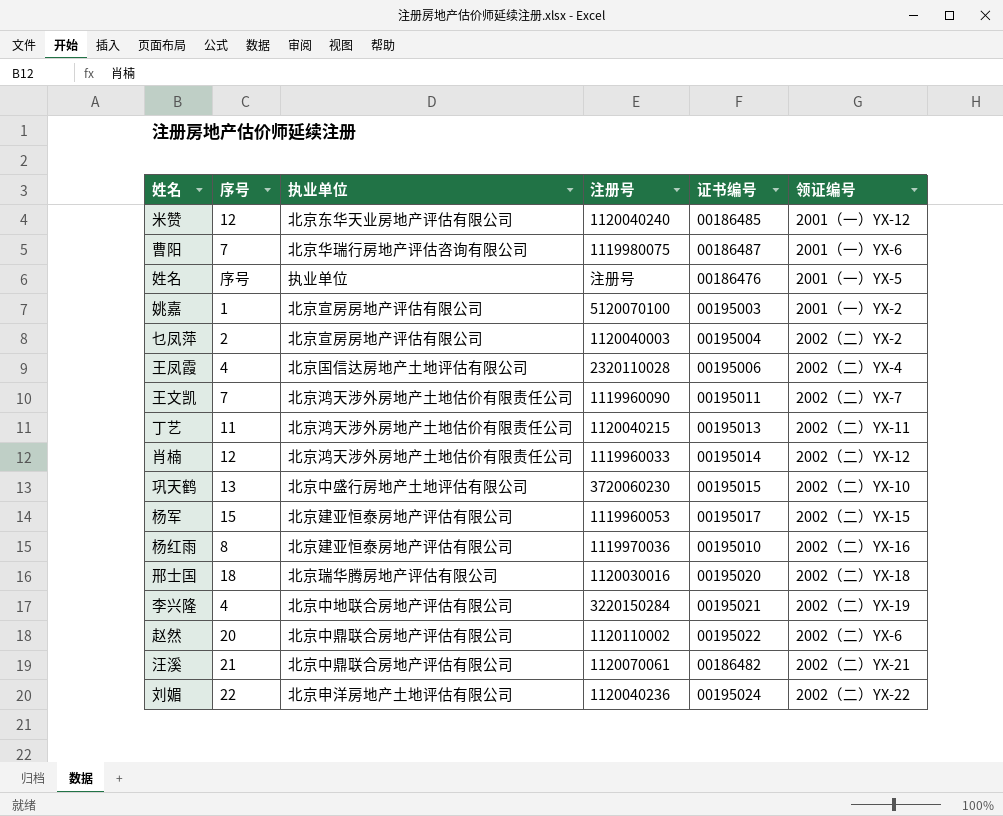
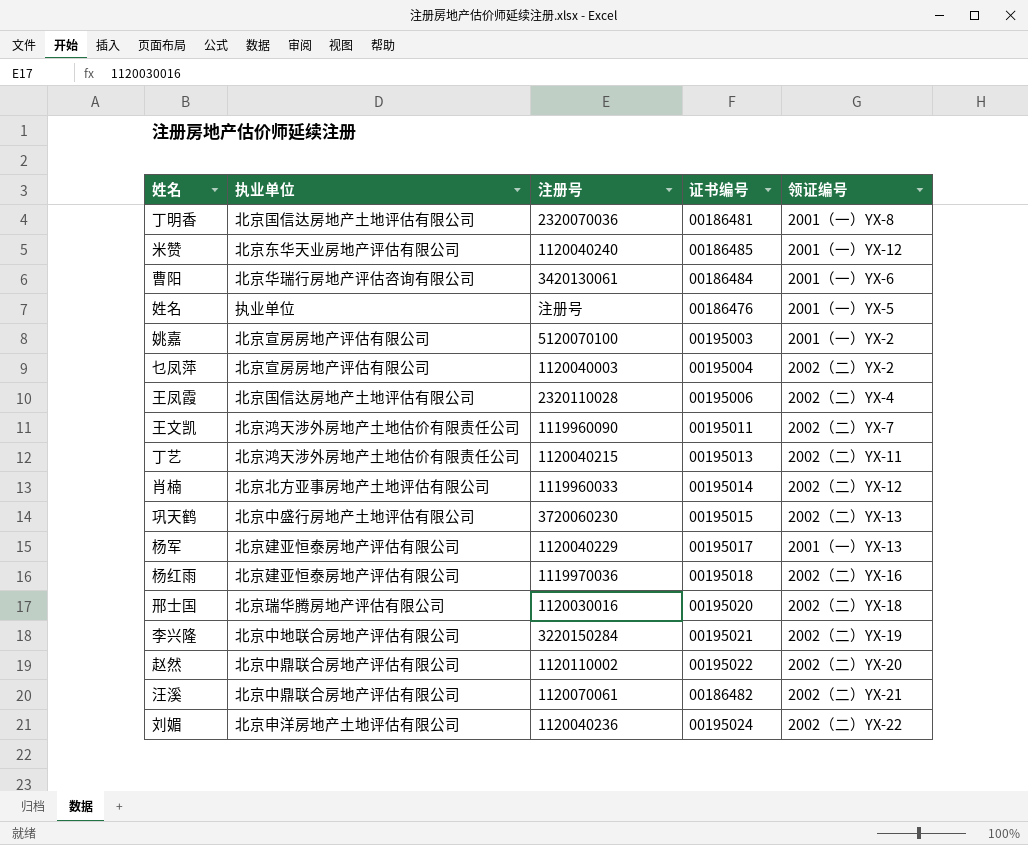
column 序号 | position: 2 -> none
row 丁明香: none -> 北京国信达房地产土地评估有限公司 | 2320070036 | 00186481 | 2001（一）YX-8
曹阳 | 注册号: 1119980075 -> 3420130061
曹阳 | 证书编号: 00186487 -> 00186484
肖楠 | 执业单位: 北京鸿天涉外房地产土地估价有限责任公司 -> 北京北方亚事房地产土地评估有限公司
巩天鹤 | 领证编号: 2002（二）YX-10 -> 2002（二）YX-13
杨军 | 注册号: 1119960053 -> 1120040229
杨军 | 领证编号: 2002（二）YX-15 -> 2001（一）YX-13
杨红雨 | 证书编号: 00195010 -> 00195018
赵然 | 领证编号: 2002（二）YX-6 -> 2002（二）YX-20

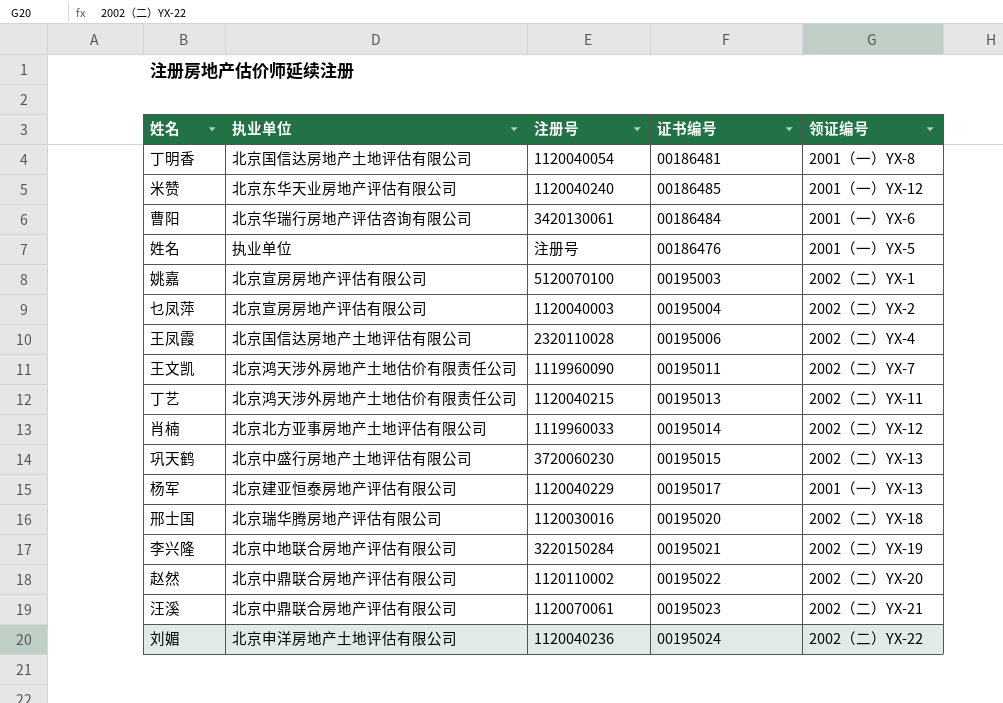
row 杨红雨: 北京建亚恒泰房地产评估有限公司 | 1119970036 | 00195018 | 2002（二）YX-16 -> none
丁明香 | 注册号: 2320070036 -> 1120040054
姚嘉 | 领证编号: 2001（一）YX-2 -> 2002（二）YX-1
汪溪 | 证书编号: 00186482 -> 00195023

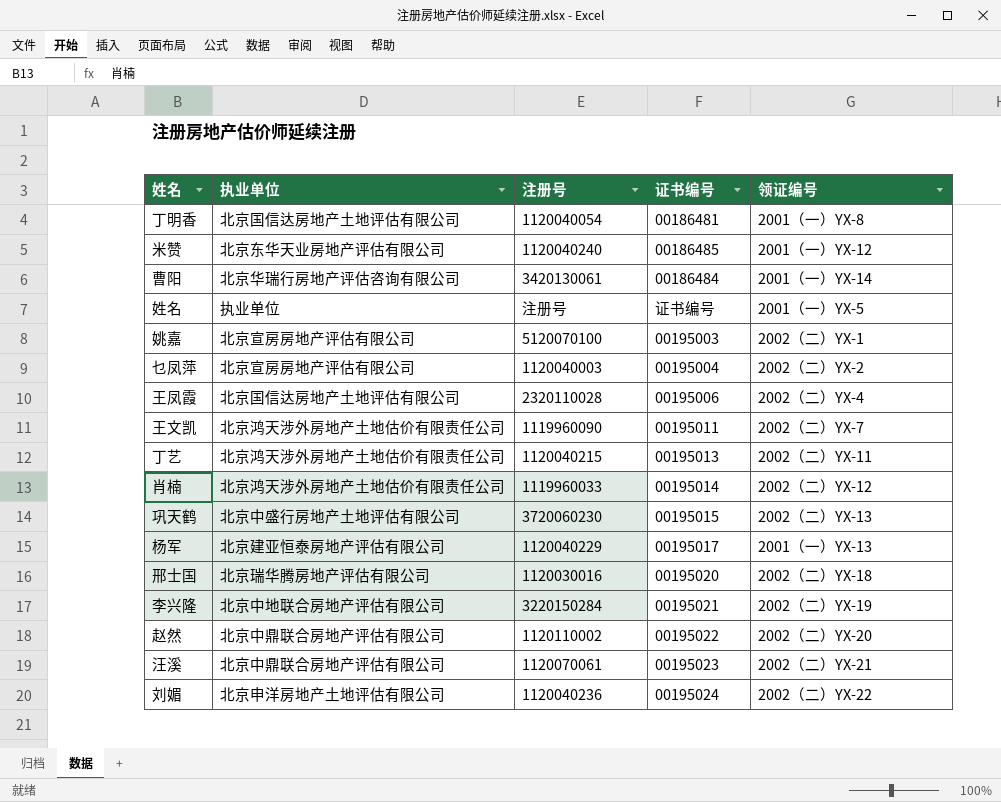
曹阳 | 领证编号: 2001（一）YX-6 -> 2001（一）YX-14
姓名 | 证书编号: 00186476 -> 证书编号
肖楠 | 执业单位: 北京北方亚事房地产土地评估有限公司 -> 北京鸿天涉外房地产土地估价有限责任公司

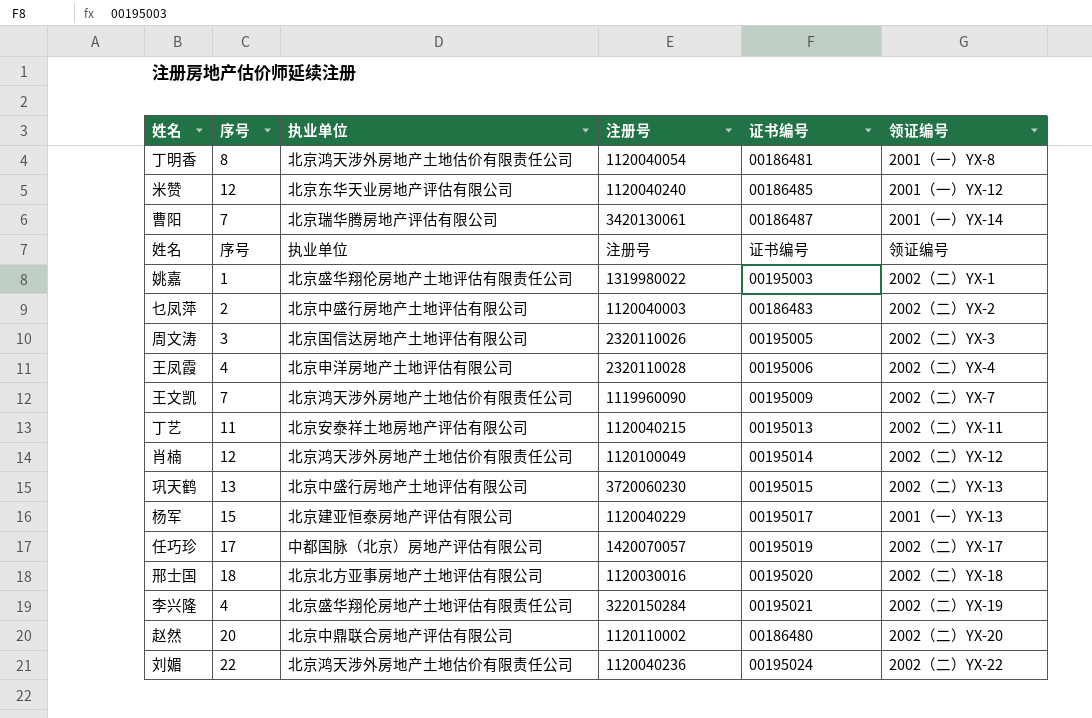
column 序号 | position: none -> 2
row 汪溪: 北京中鼎联合房地产评估有限公司 | 1120070061 | 00195023 | 2002（二）YX-21 -> none
丁明香 | 执业单位: 北京国信达房地产土地评估有限公司 -> 北京鸿天涉外房地产土地估价有限责任公司
曹阳 | 执业单位: 北京华瑞行房地产评估咨询有限公司 -> 北京瑞华腾房地产评估有限公司
曹阳 | 证书编号: 00186484 -> 00186487
姓名 | 领证编号: 2001（一）YX-5 -> 领证编号
姚嘉 | 执业单位: 北京宣房房地产评估有限公司 -> 北京盛华翔伦房地产土地评估有限责任公司
姚嘉 | 注册号: 5120070100 -> 1319980022
乜凤萍 | 执业单位: 北京宣房房地产评估有限公司 -> 北京中盛行房地产土地评估有限公司
乜凤萍 | 证书编号: 00195004 -> 00186483
row 周文涛: none -> 3 | 北京国信达房地产土地评估有限公司 | 2320110026 | 00195005 | 2002（二）YX-3
王凤霞 | 执业单位: 北京国信达房地产土地评估有限公司 -> 北京申洋房地产土地评估有限公司
王文凯 | 证书编号: 00195011 -> 00195009
丁艺 | 执业单位: 北京鸿天涉外房地产土地估价有限责任公司 -> 北京安泰祥土地房地产评估有限公司
肖楠 | 注册号: 1119960033 -> 1120100049
row 任巧珍: none -> 17 | 中都国脉（北京）房地产评估有限公司 | 1420070057 | 00195019 | 2002（二）YX-17
邢士国 | 执业单位: 北京瑞华腾房地产评估有限公司 -> 北京北方亚事房地产土地评估有限公司
李兴隆 | 执业单位: 北京中地联合房地产评估有限公司 -> 北京盛华翔伦房地产土地评估有限责任公司
赵然 | 证书编号: 00195022 -> 00186480
刘媚 | 执业单位: 北京申洋房地产土地评估有限公司 -> 北京鸿天涉外房地产土地估价有限责任公司

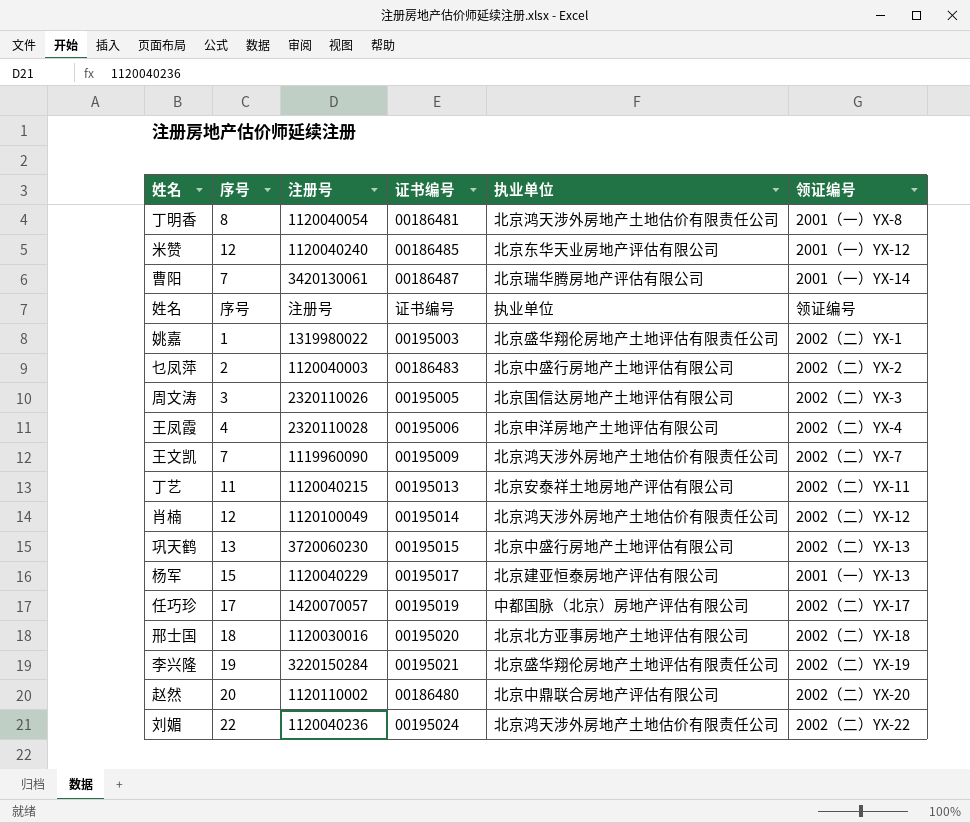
column 执业单位 | position: 3 -> 5
李兴隆 | 序号: 4 -> 19

